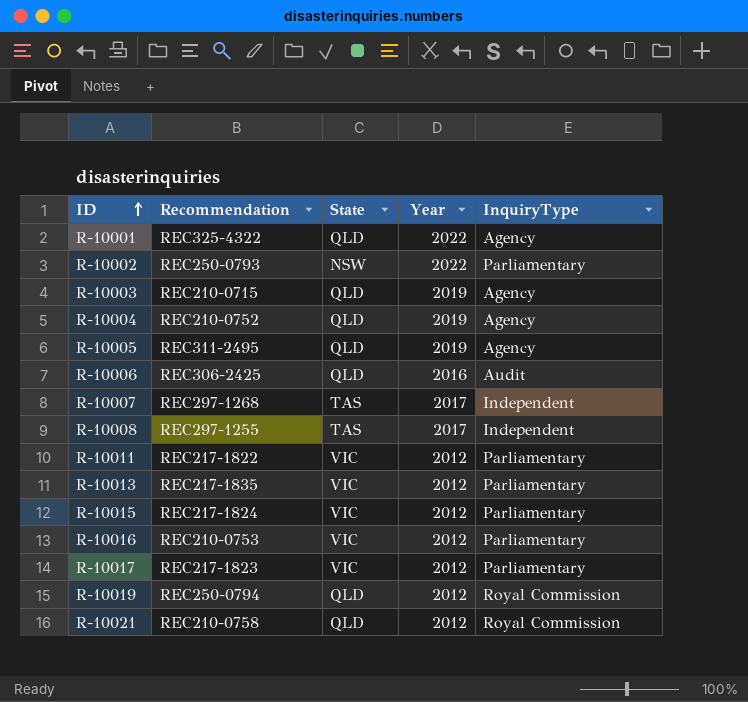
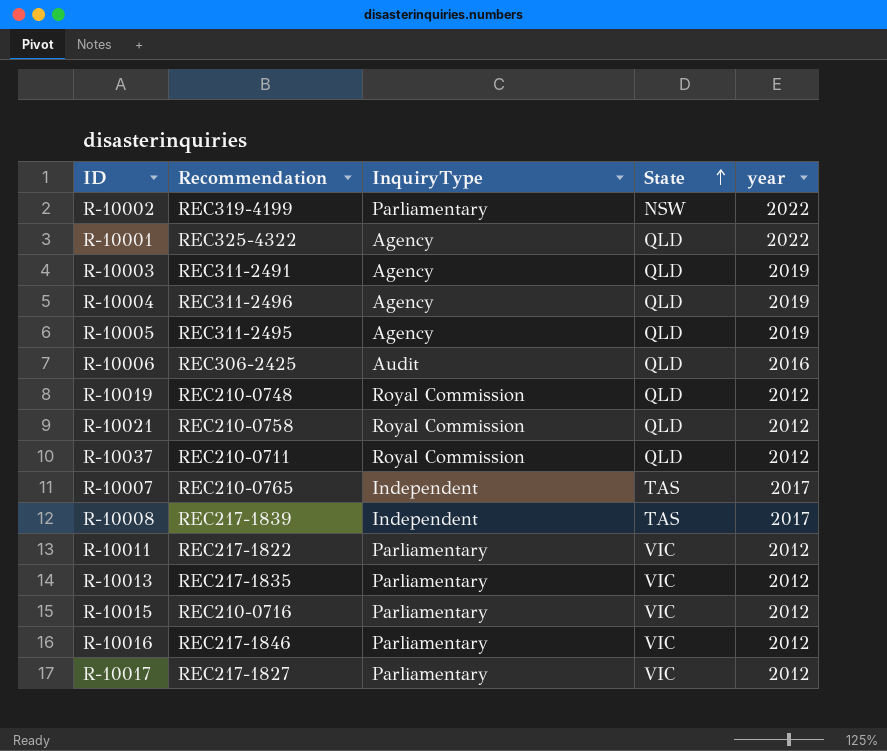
row order: ID ascending -> State ascending
column InquiryType | position: 5 -> 3
column name: Year -> year
R-10002 | Recommendation: REC250-0793 -> REC319-4199
R-10003 | Recommendation: REC210-0715 -> REC311-2491
R-10004 | Recommendation: REC210-0752 -> REC311-2496
R-10019 | Recommendation: REC250-0794 -> REC210-0748
row R-10037: none -> REC210-0711 | Royal Commission | QLD | 2012
R-10007 | Recommendation: REC297-1268 -> REC210-0765
R-10008 | Recommendation: REC297-1255 -> REC217-1839
R-10015 | Recommendation: REC217-1824 -> REC210-0716
R-10016 | Recommendation: REC210-0753 -> REC217-1846
R-10017 | Recommendation: REC217-1823 -> REC217-1827

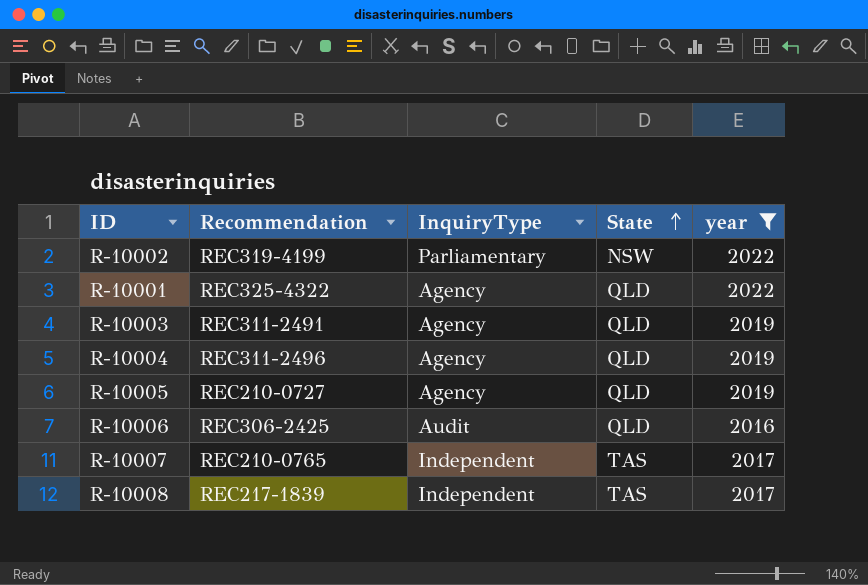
filter: none -> year != 2012
R-10005 | Recommendation: REC311-2495 -> REC210-0727

